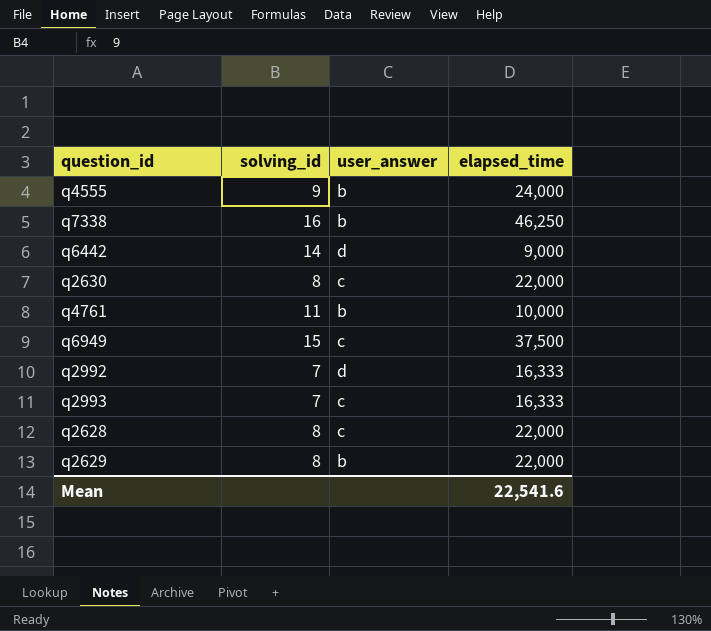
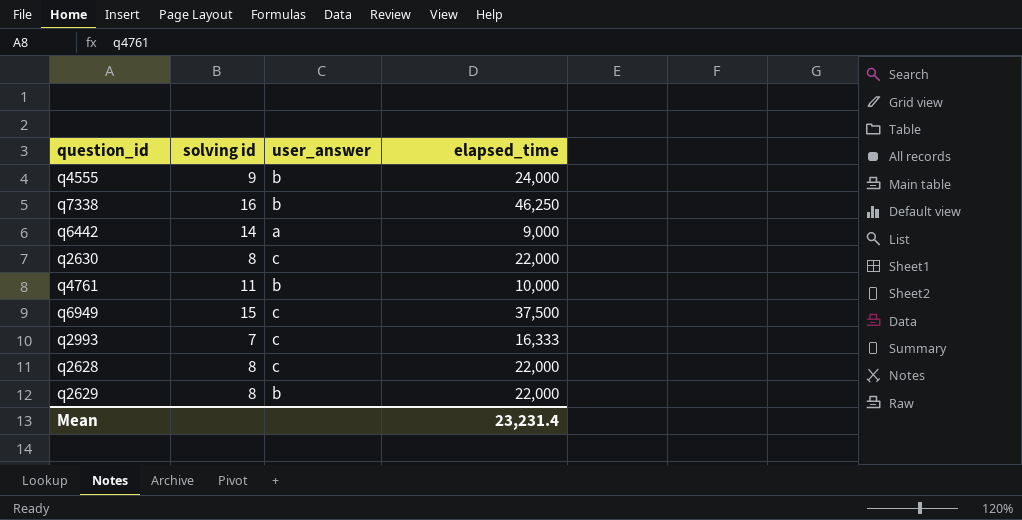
column name: solving_id -> solving id
row q2992: 7 | d | 16,333 -> none
q6442 | user_answer: d -> a
Mean | elapsed_time: 22,541.6 -> 23,231.4

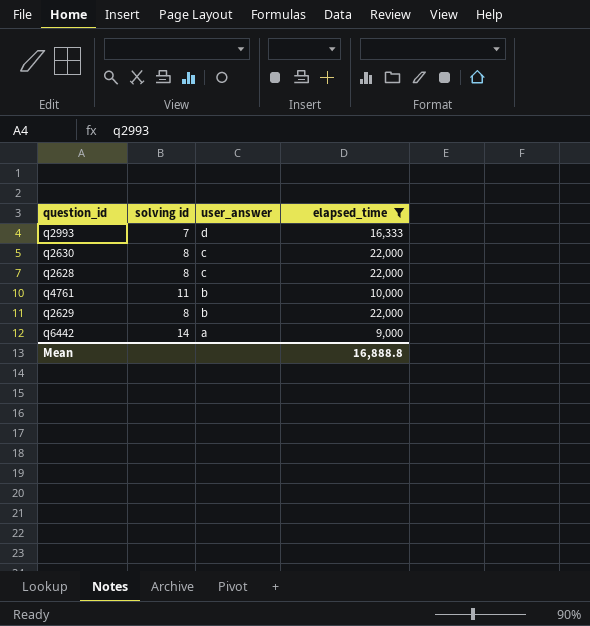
filter: none -> elapsed_time <= 22,000
row order: none -> user_answer descending
q2993 | user_answer: c -> d
Mean | elapsed_time: 23,231.4 -> 16,888.8

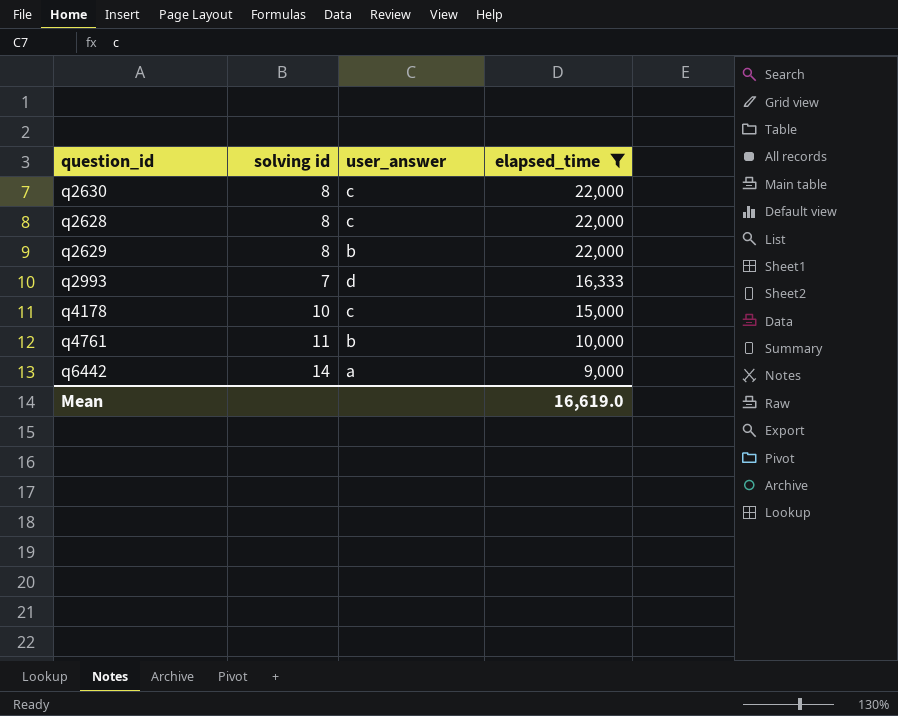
row order: user_answer descending -> elapsed_time descending
row q4178: none -> 10 | c | 15,000
Mean | elapsed_time: 16,888.8 -> 16,619.0

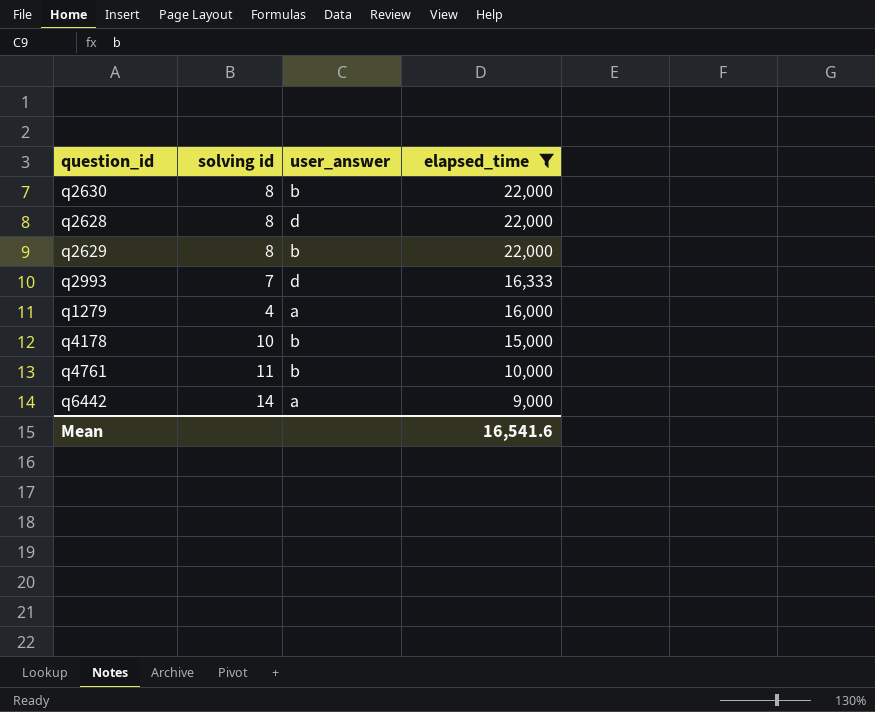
q2630 | user_answer: c -> b
q2628 | user_answer: c -> d
row q1279: none -> 4 | a | 16,000
q4178 | user_answer: c -> b
Mean | elapsed_time: 16,619.0 -> 16,541.6

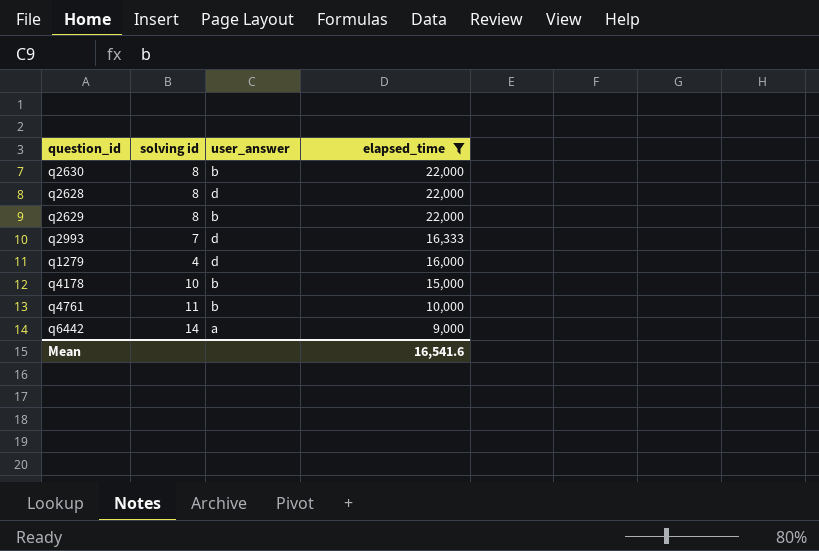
q1279 | user_answer: a -> d

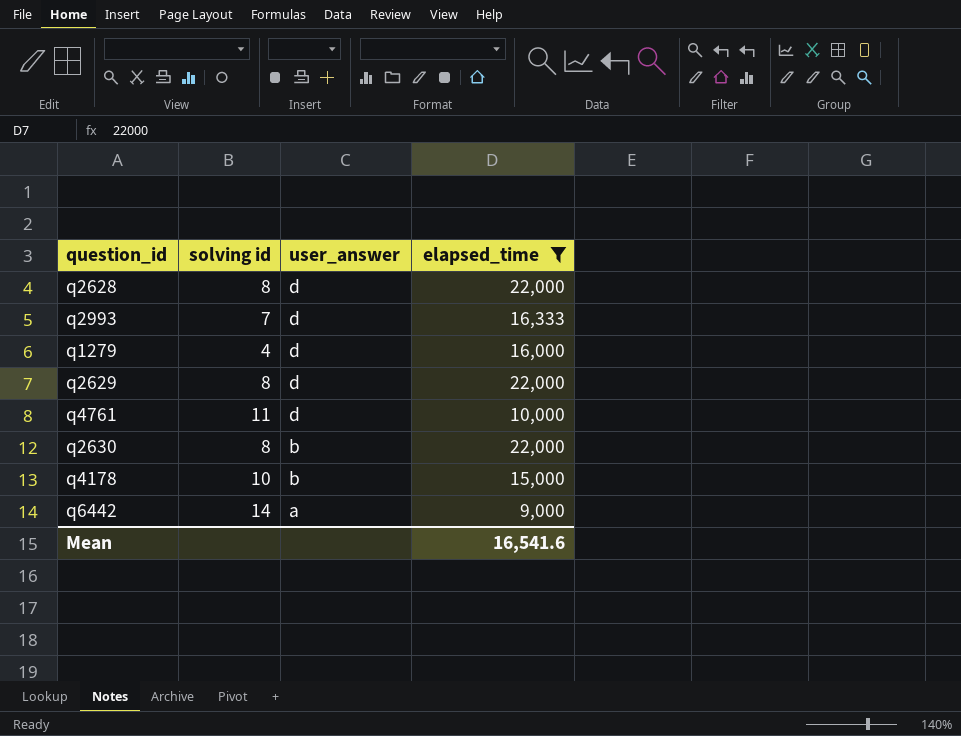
row order: elapsed_time descending -> user_answer descending
q2629 | user_answer: b -> d
q4761 | user_answer: b -> d

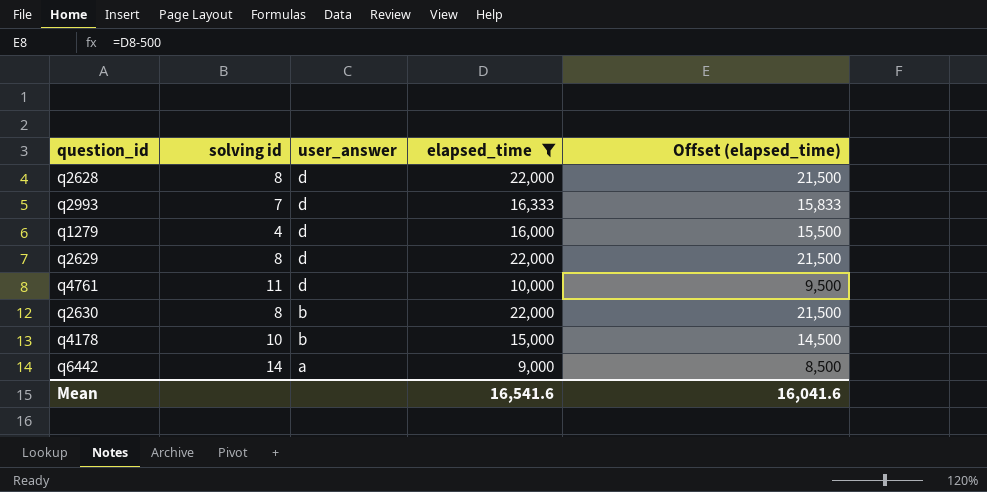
column Offset (elapsed_time) | formula: none -> [elapsed_time] - 500

